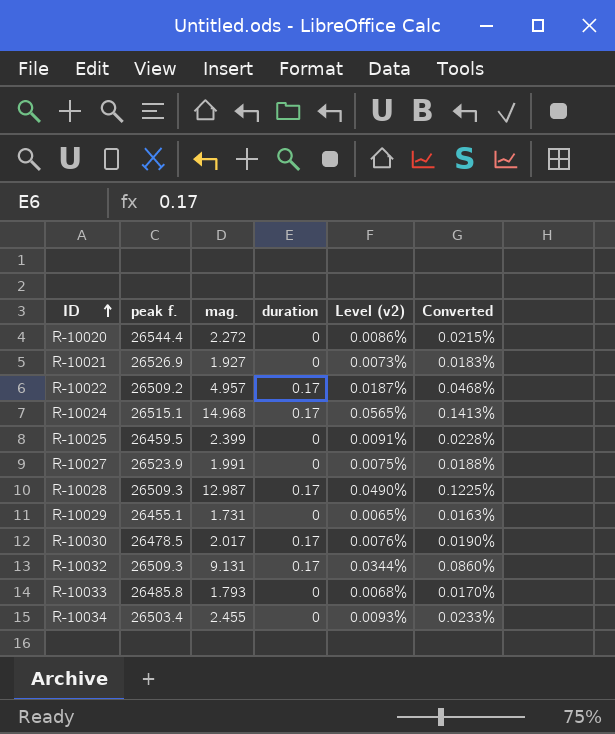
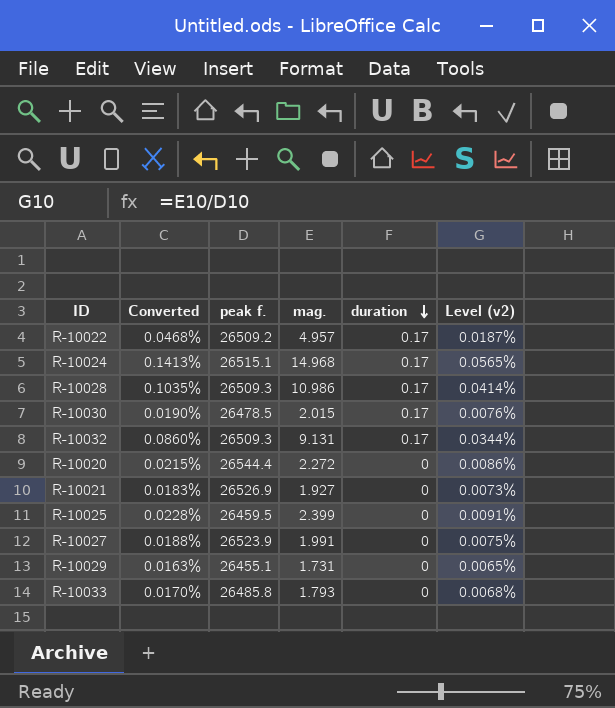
row order: ID ascending -> duration descending
column Converted | position: 6 -> 2
row R-10034: 26503.4 | 2.455 | 0 | 0.0093% | 0.0233% -> none
R-10028 | Converted: 0.1225% -> 0.1035%
R-10028 | mag.: 12.987 -> 10.986
R-10028 | Level (v2): 0.0490% -> 0.0414%
R-10030 | mag.: 2.017 -> 2.015

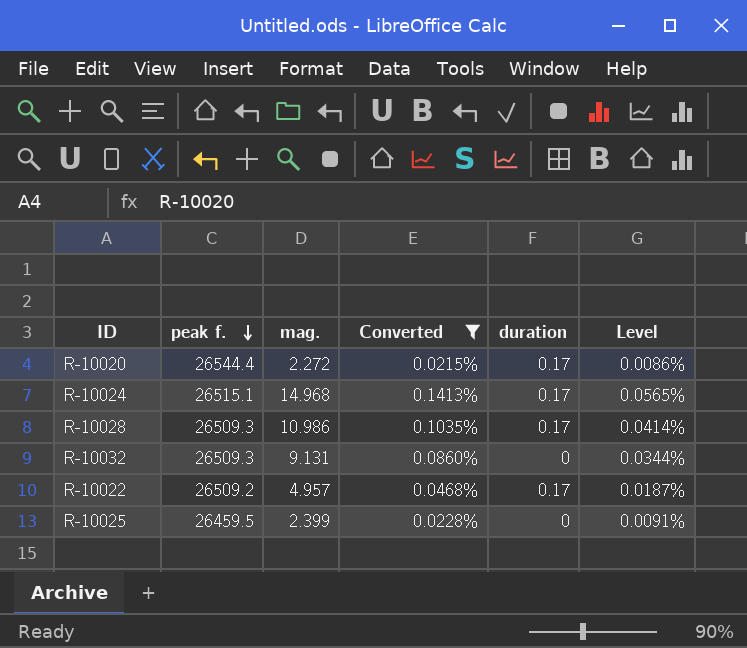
filter: none -> Converted >= 0.0215%
row order: duration descending -> peak f. descending
column Converted | position: 2 -> 4
column name: Level (v2) -> Level
R-10020 | duration: 0 -> 0.17
R-10032 | duration: 0.17 -> 0

